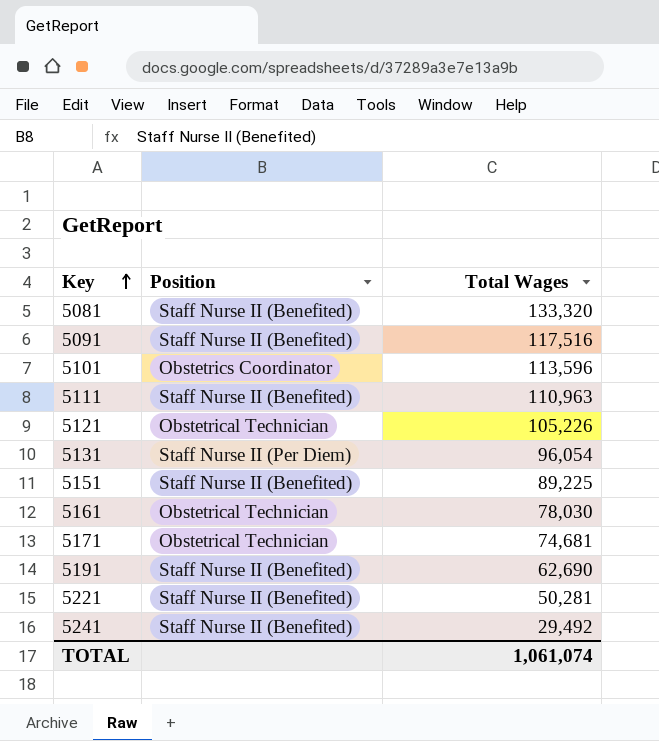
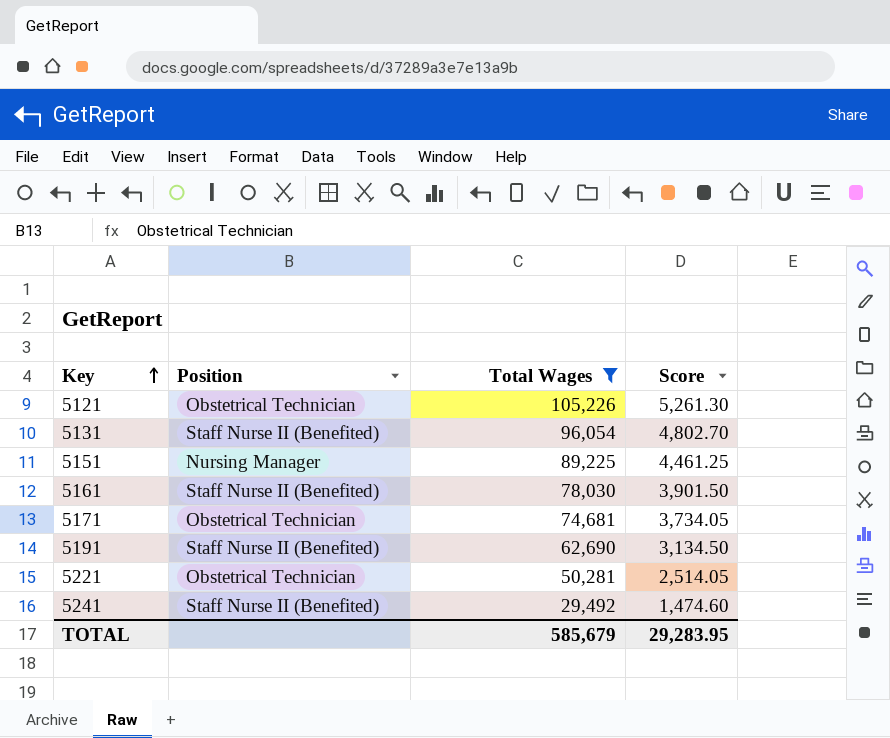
filter: none -> Total Wages <= 105,226
column Score | formula: none -> [Total Wages] * 0.05
5131 | Position: Staff Nurse II (Per Diem) -> Staff Nurse II (Benefited)
5151 | Position: Staff Nurse II (Benefited) -> Nursing Manager
5161 | Position: Obstetrical Technician -> Staff Nurse II (Benefited)
5221 | Position: Staff Nurse II (Benefited) -> Obstetrical Technician
TOTAL | Total Wages: 1,061,074 -> 585,679

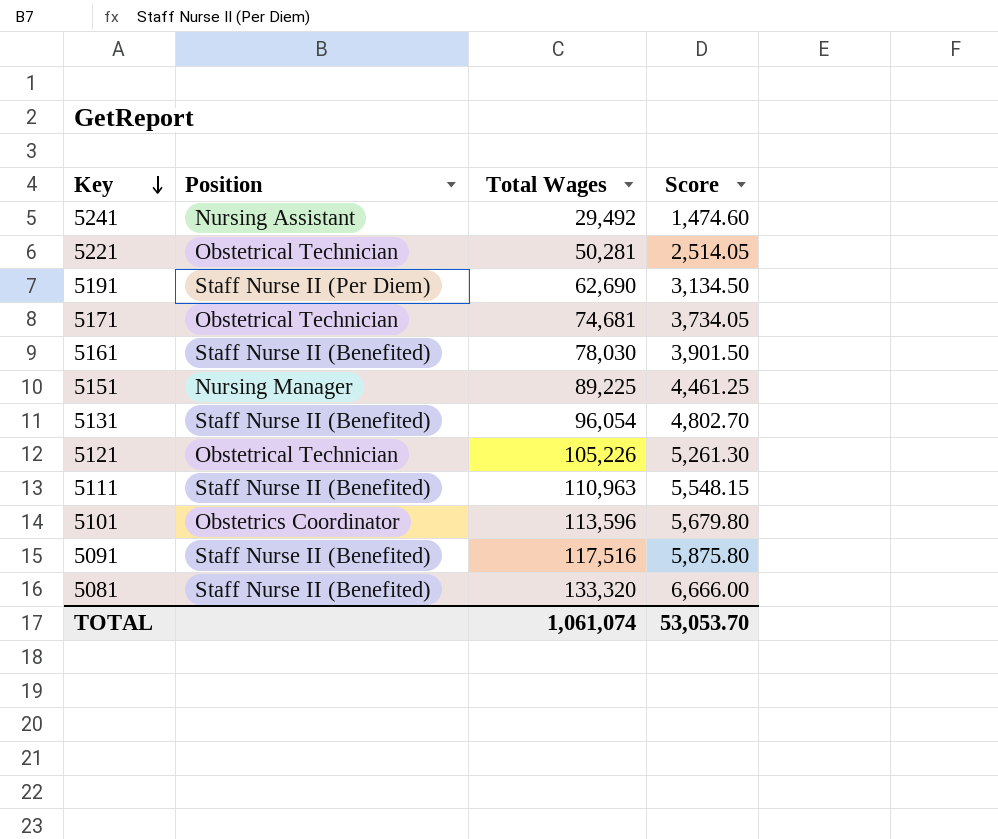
filter: Total Wages <= 105,226 -> none
row order: Key ascending -> Key descending
5241 | Position: Staff Nurse II (Benefited) -> Nursing Assistant
5191 | Position: Staff Nurse II (Benefited) -> Staff Nurse II (Per Diem)
TOTAL | Total Wages: 585,679 -> 1,061,074
TOTAL | Score: 29,283.95 -> 53,053.70

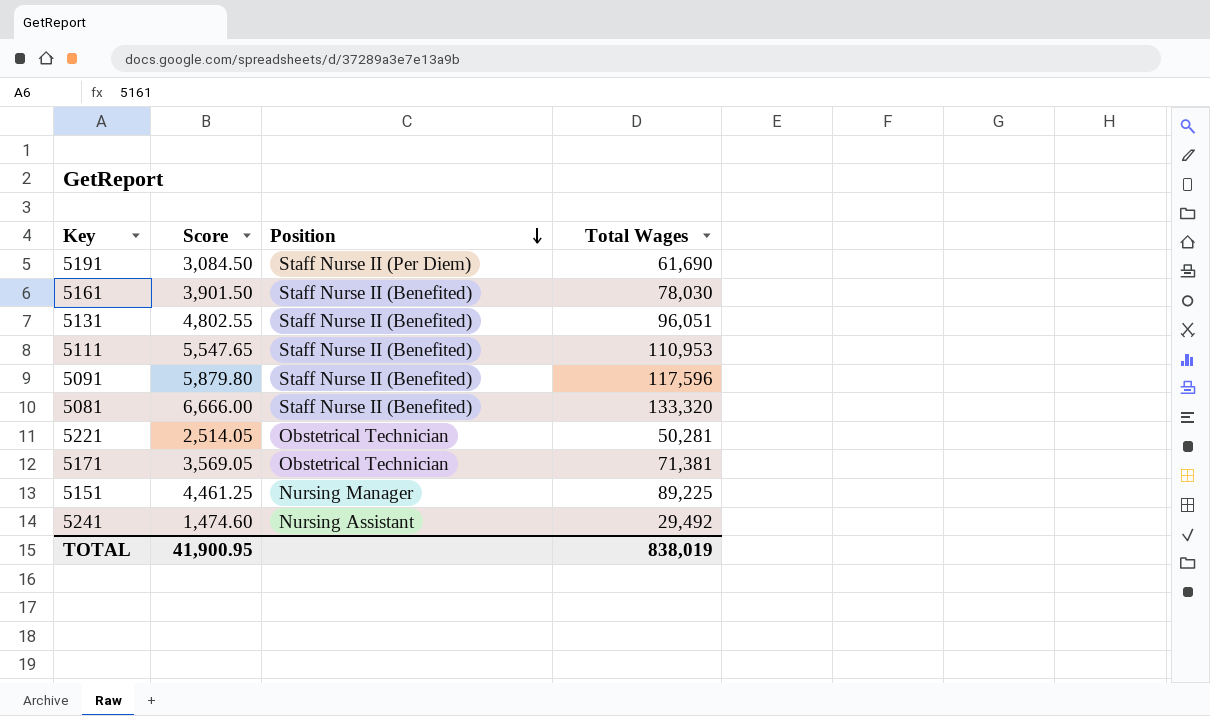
row order: Key descending -> Position descending
column Score | position: 4 -> 2
row 5121: Obstetrical Technician | 105,226 | 5,261.30 -> none
row 5101: Obstetrics Coordinator | 113,596 | 5,679.80 -> none
5191 | Score: 3,134.50 -> 3,084.50
5191 | Total Wages: 62,690 -> 61,690
5131 | Score: 4,802.70 -> 4,802.55
5131 | Total Wages: 96,054 -> 96,051
5111 | Score: 5,548.15 -> 5,547.65
5111 | Total Wages: 110,963 -> 110,953
5091 | Score: 5,875.80 -> 5,879.80
5091 | Total Wages: 117,516 -> 117,596
5171 | Score: 3,734.05 -> 3,569.05
5171 | Total Wages: 74,681 -> 71,381
TOTAL | Score: 53,053.70 -> 41,900.95
TOTAL | Total Wages: 1,061,074 -> 838,019

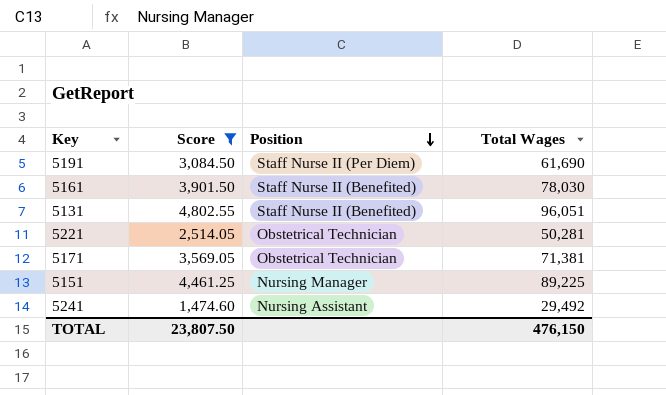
filter: none -> Score <= 4,802.55
TOTAL | Score: 41,900.95 -> 23,807.50
TOTAL | Total Wages: 838,019 -> 476,150

